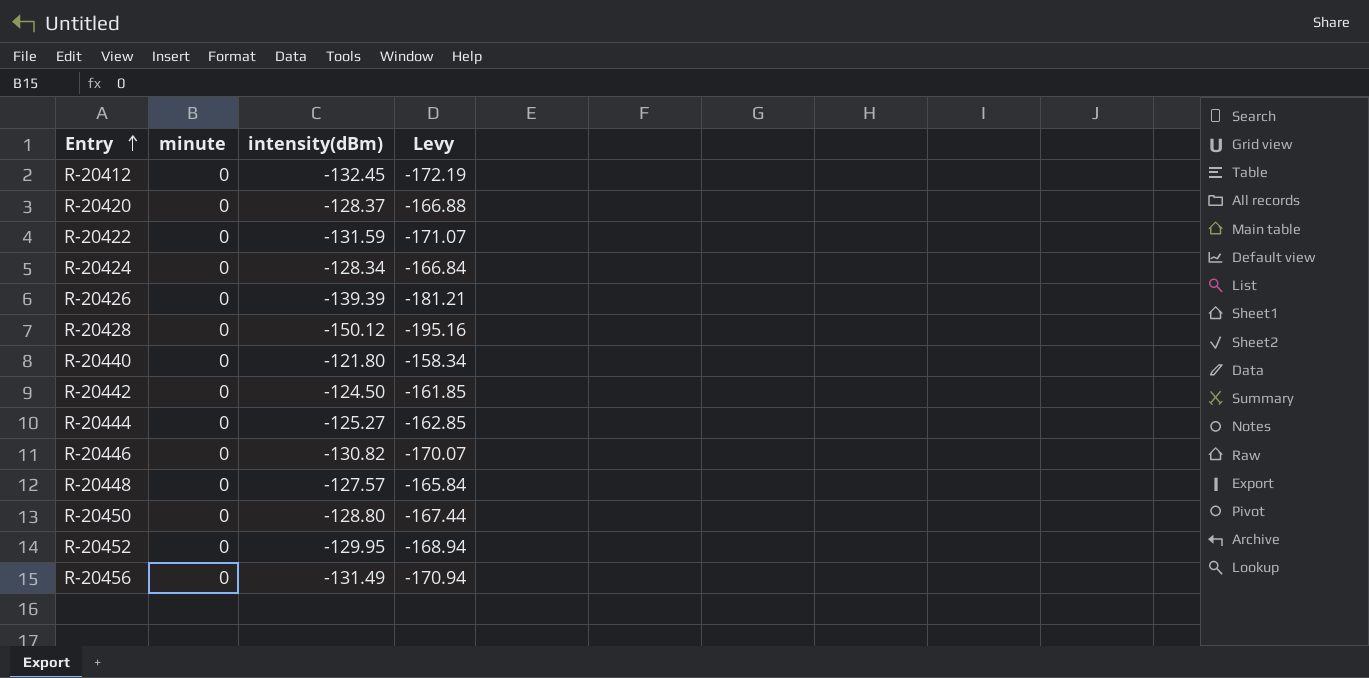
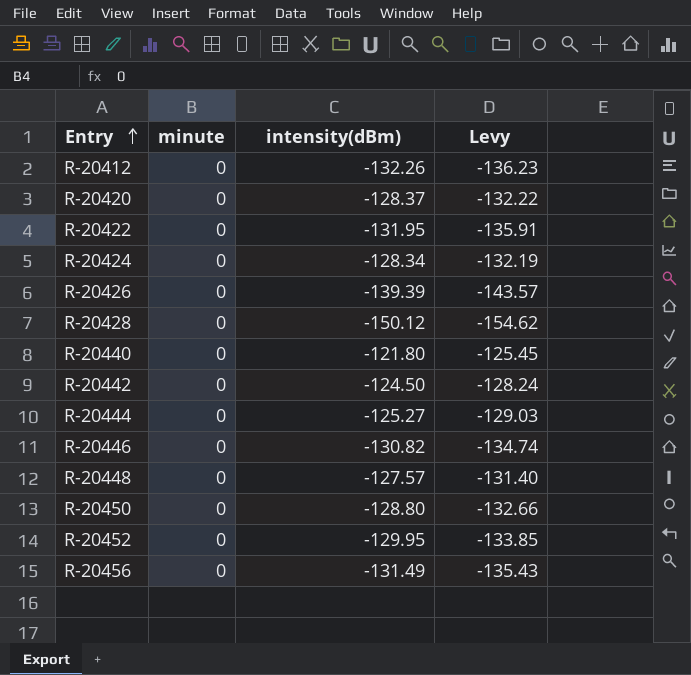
column Levy | formula: [intensity(dBm)] * 1.3 -> [intensity(dBm)] * 1.03
R-20412 | intensity(dBm): -132.45 -> -132.26
R-20422 | intensity(dBm): -131.59 -> -131.95

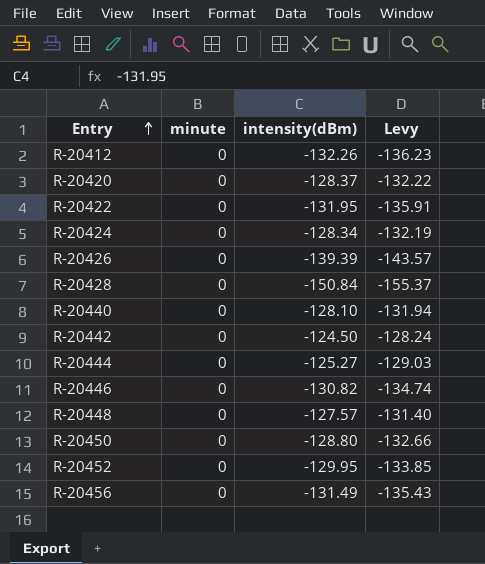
R-20428 | intensity(dBm): -150.12 -> -150.84
R-20428 | Levy: -154.62 -> -155.37
R-20440 | intensity(dBm): -121.80 -> -128.10
R-20440 | Levy: -125.45 -> -131.94

